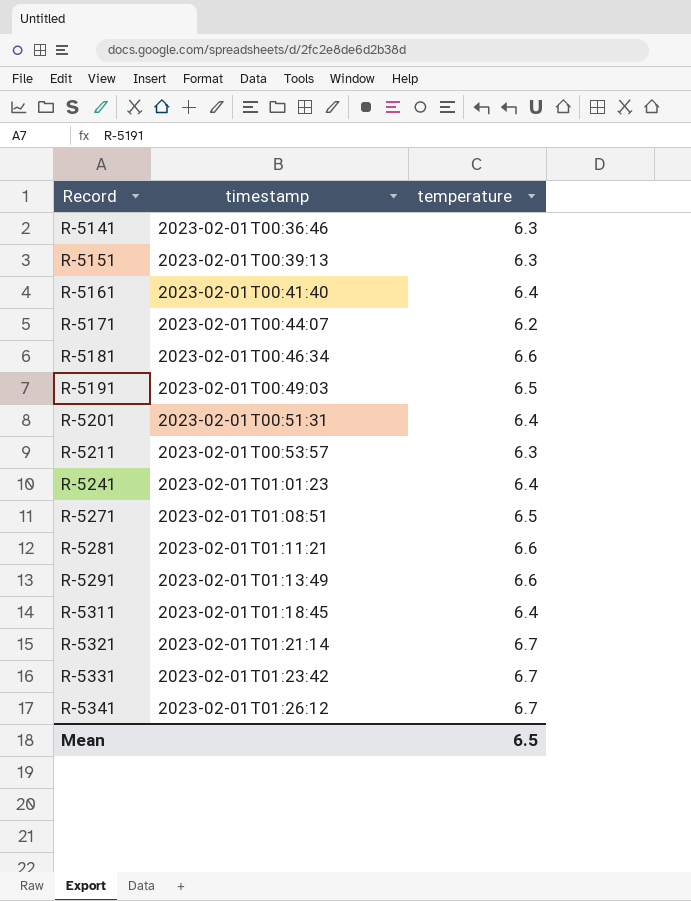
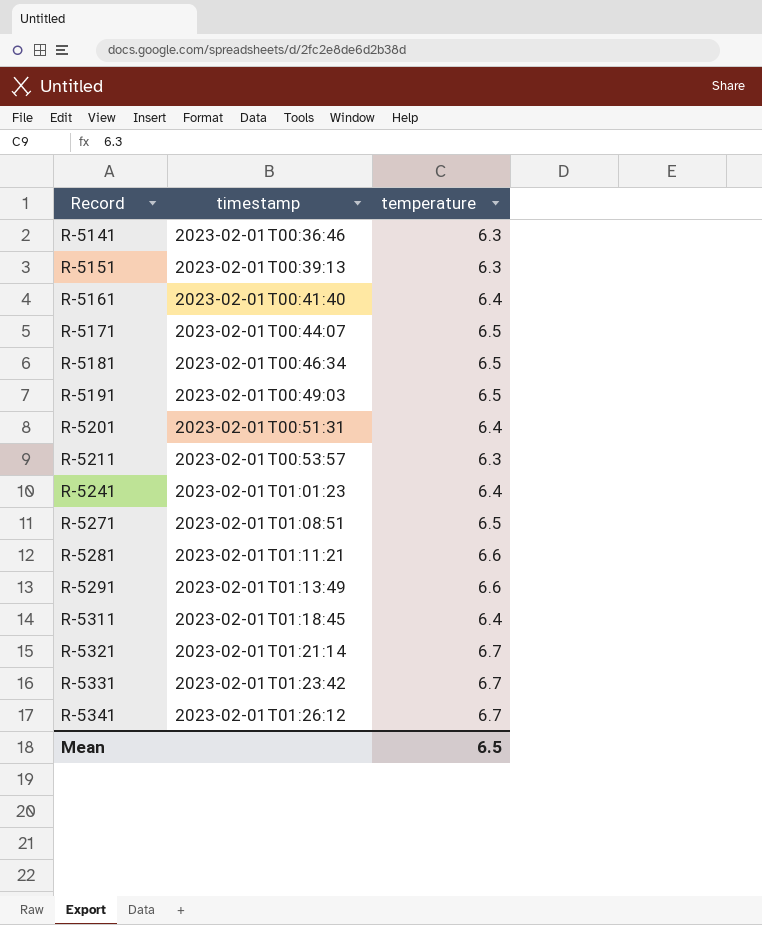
R-5171 | temperature: 6.2 -> 6.5
R-5181 | temperature: 6.6 -> 6.5

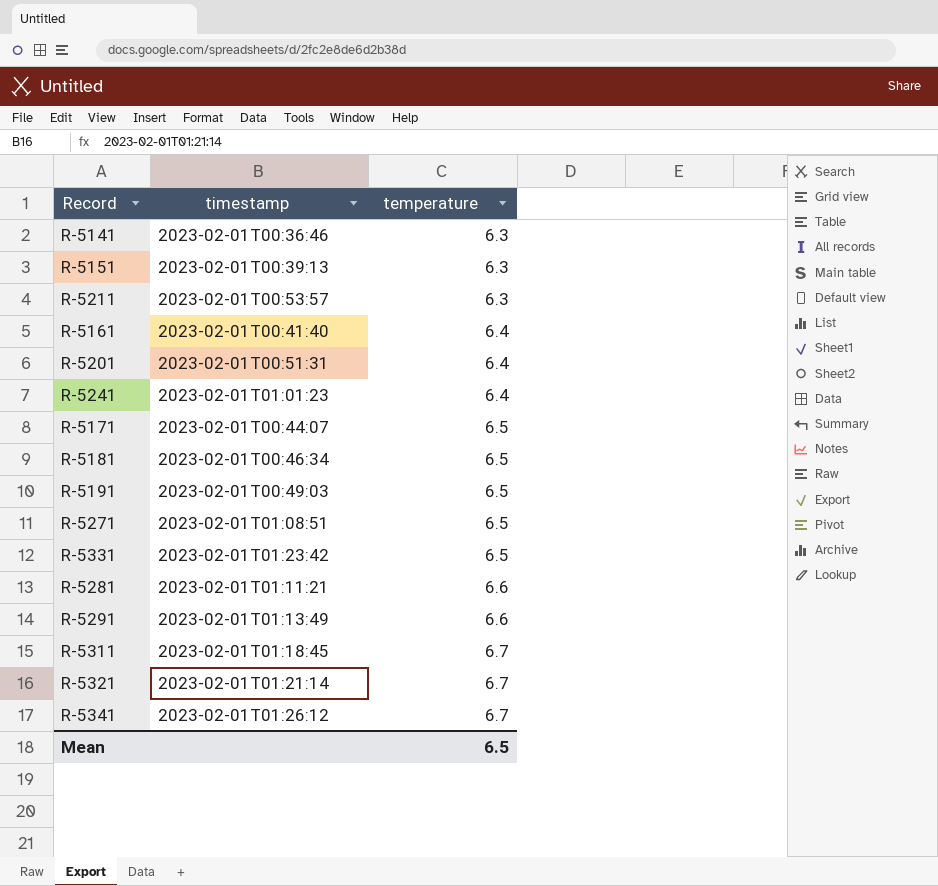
row order: Record ascending -> temperature ascending
R-5331 | temperature: 6.7 -> 6.5
R-5311 | temperature: 6.4 -> 6.7

